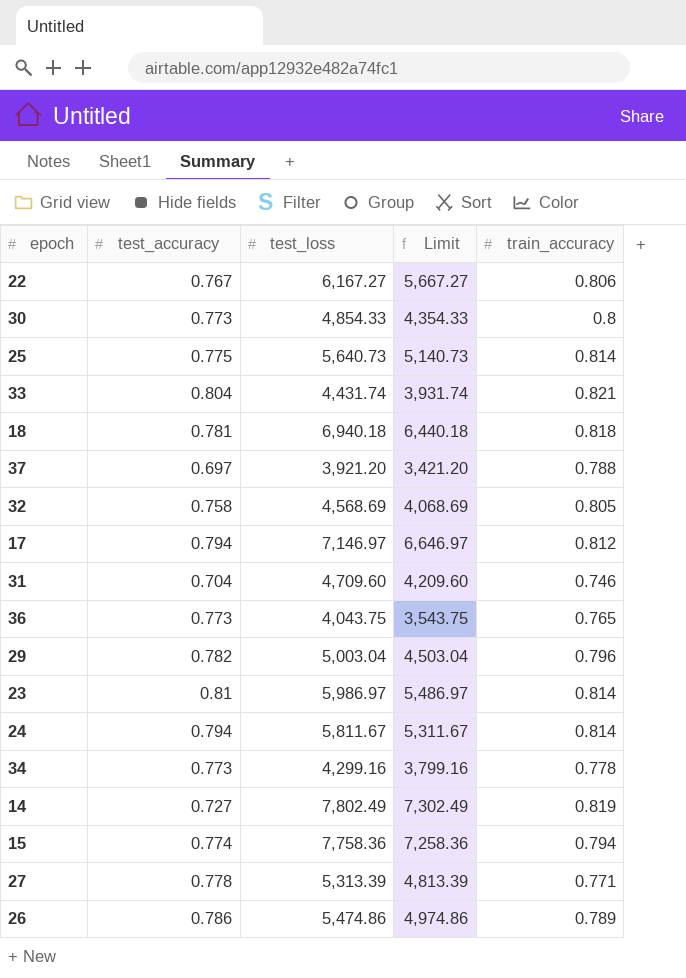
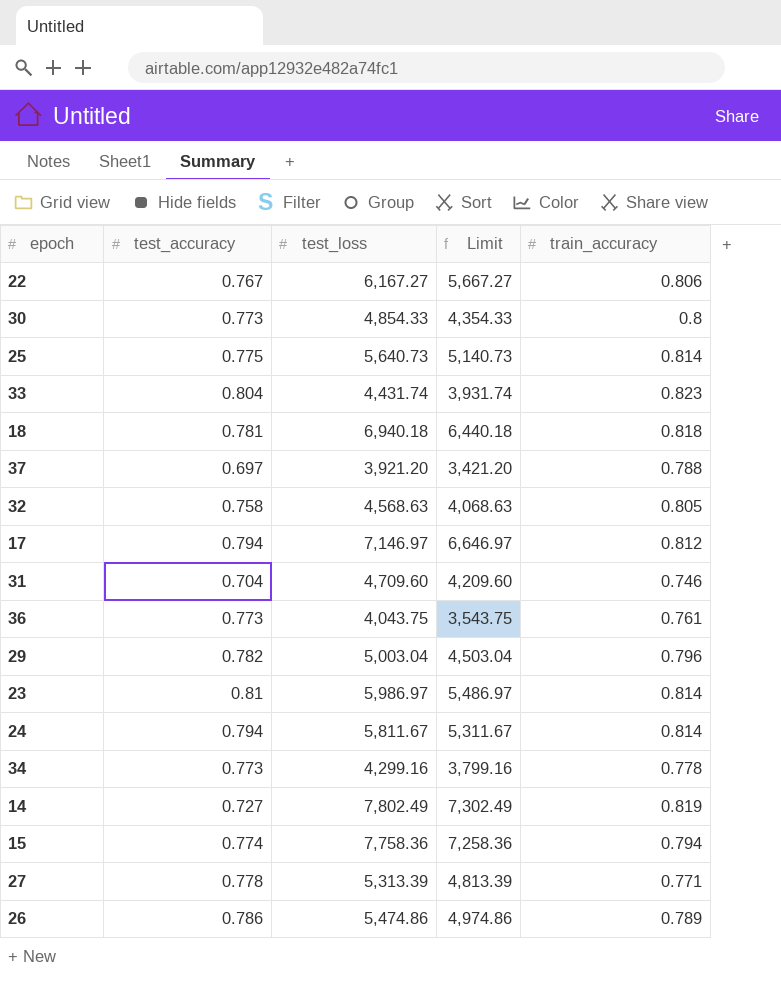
33 | train_accuracy: 0.821 -> 0.823
32 | test_loss: 4,568.69 -> 4,568.63
32 | Limit: 4,068.69 -> 4,068.63
36 | train_accuracy: 0.765 -> 0.761

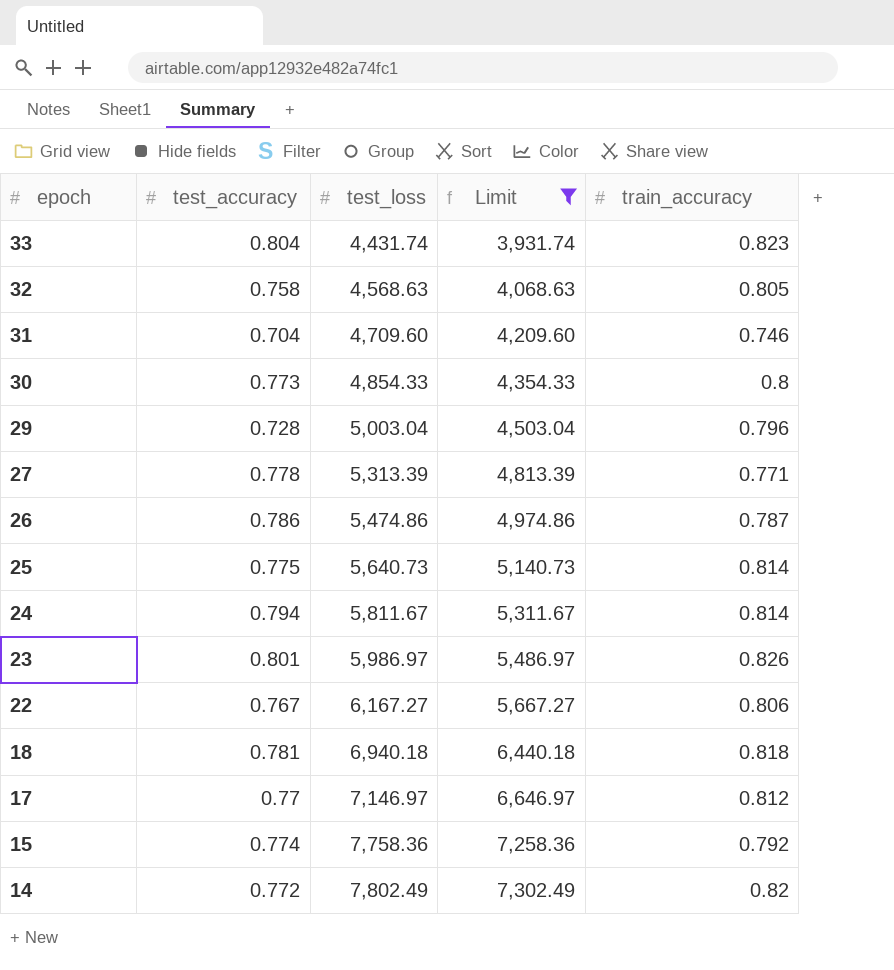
filter: none -> Limit >= 3,931.74
row order: none -> epoch descending
29 | test_accuracy: 0.782 -> 0.728
26 | train_accuracy: 0.789 -> 0.787
23 | test_accuracy: 0.81 -> 0.801
23 | train_accuracy: 0.814 -> 0.826
17 | test_accuracy: 0.794 -> 0.77
15 | train_accuracy: 0.794 -> 0.792
14 | test_accuracy: 0.727 -> 0.772
14 | train_accuracy: 0.819 -> 0.82

